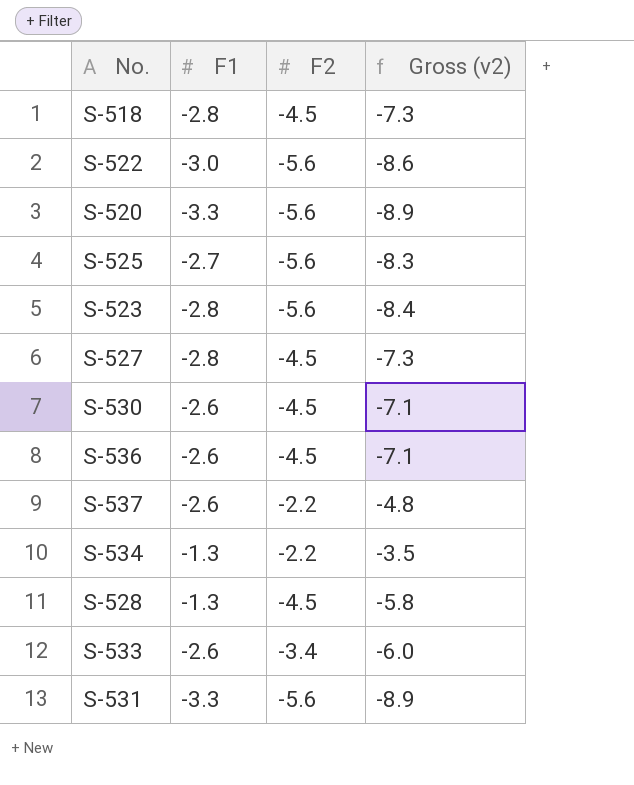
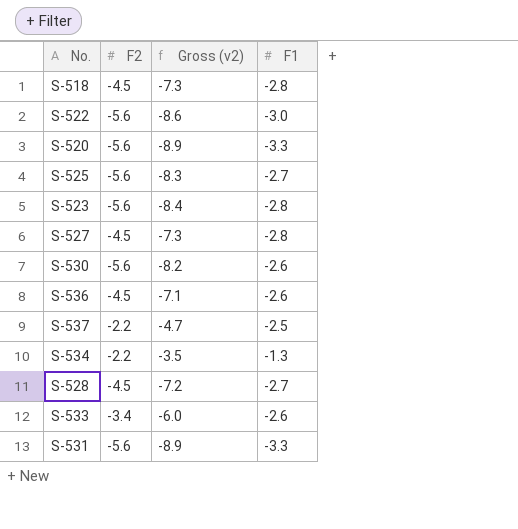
column F1 | position: 2 -> 4
S-530 | F2: -4.5 -> -5.6
S-530 | Gross (v2): -7.1 -> -8.2
S-537 | Gross (v2): -4.8 -> -4.7
S-537 | F1: -2.6 -> -2.5
S-528 | Gross (v2): -5.8 -> -7.2
S-528 | F1: -1.3 -> -2.7

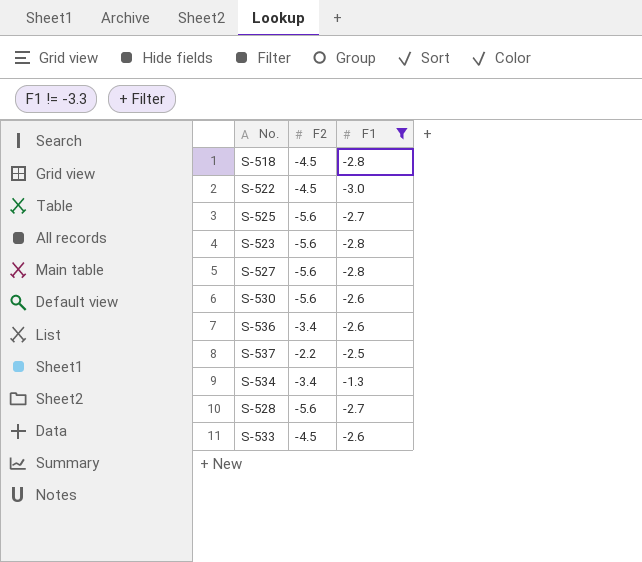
filter: none -> F1 != -3.3
column Gross (v2) | formula: [F2] + [F1] -> none
S-522 | F2: -5.6 -> -4.5
S-527 | F2: -4.5 -> -5.6
S-536 | F2: -4.5 -> -3.4
S-534 | F2: -2.2 -> -3.4
S-528 | F2: -4.5 -> -5.6
S-533 | F2: -3.4 -> -4.5

